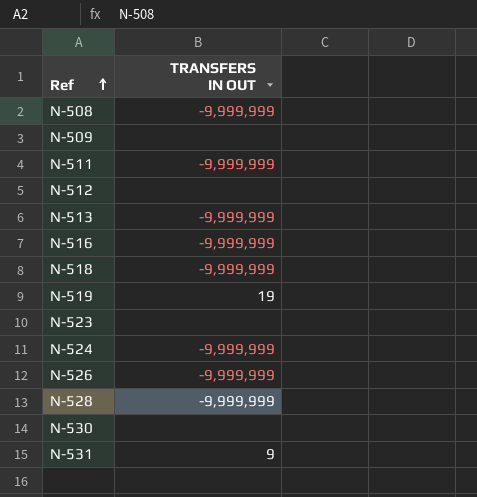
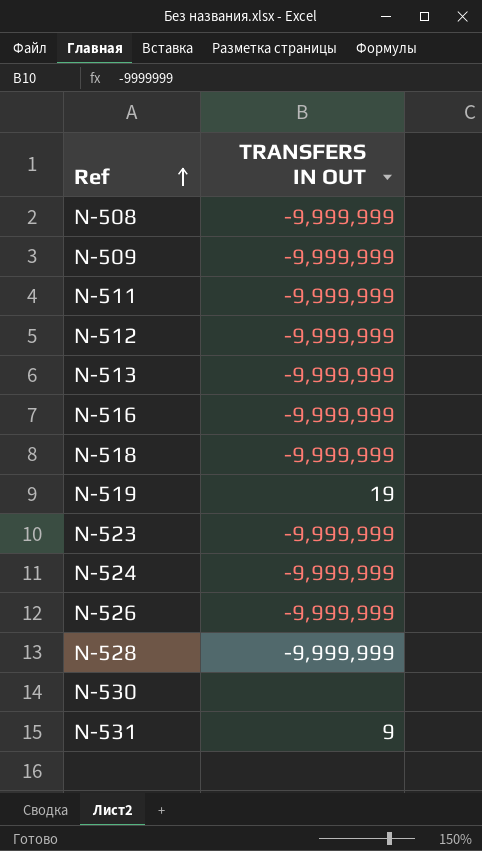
N-509 | TRANSFERS IN OUT: none -> -9,999,999
N-512 | TRANSFERS IN OUT: none -> -9,999,999
N-523 | TRANSFERS IN OUT: none -> -9,999,999

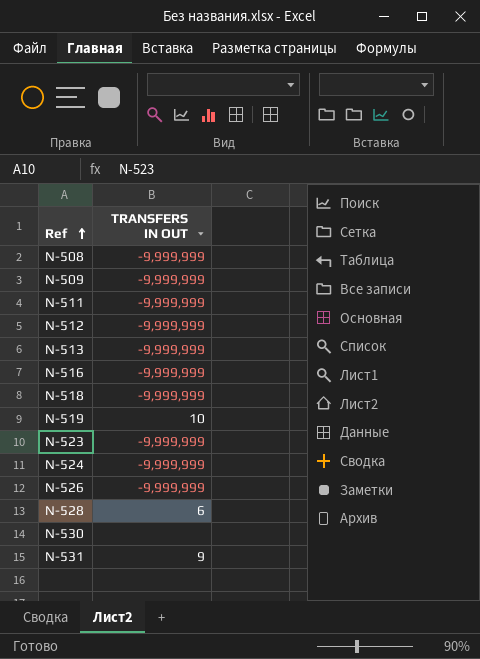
N-519 | TRANSFERS IN OUT: 19 -> 10
N-528 | TRANSFERS IN OUT: -9,999,999 -> 6

